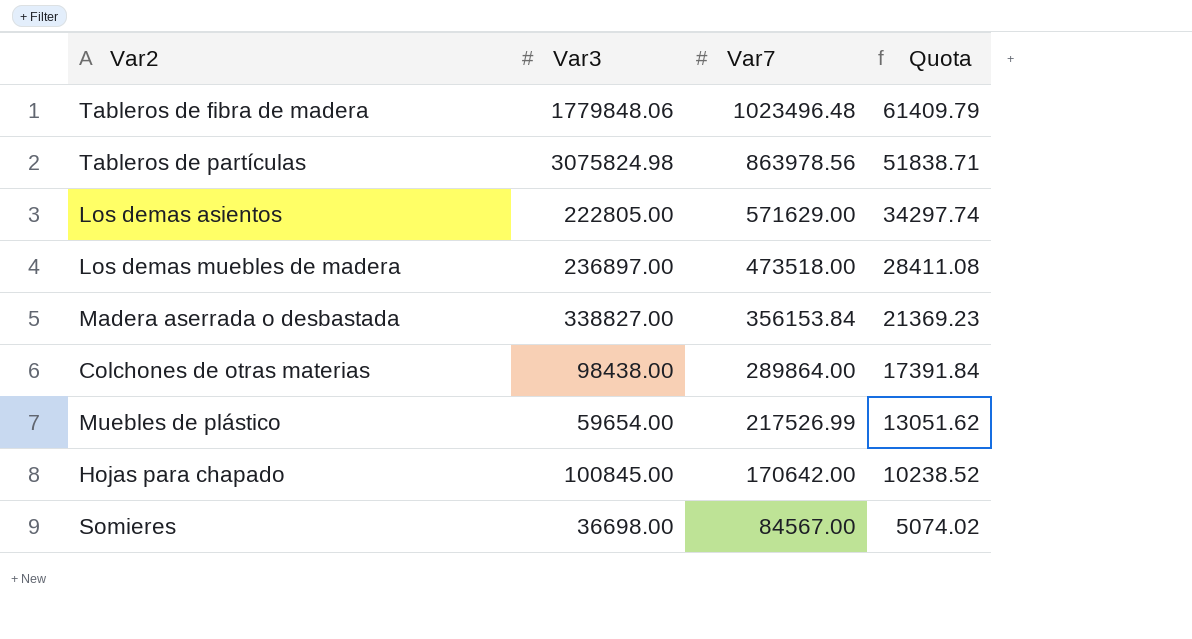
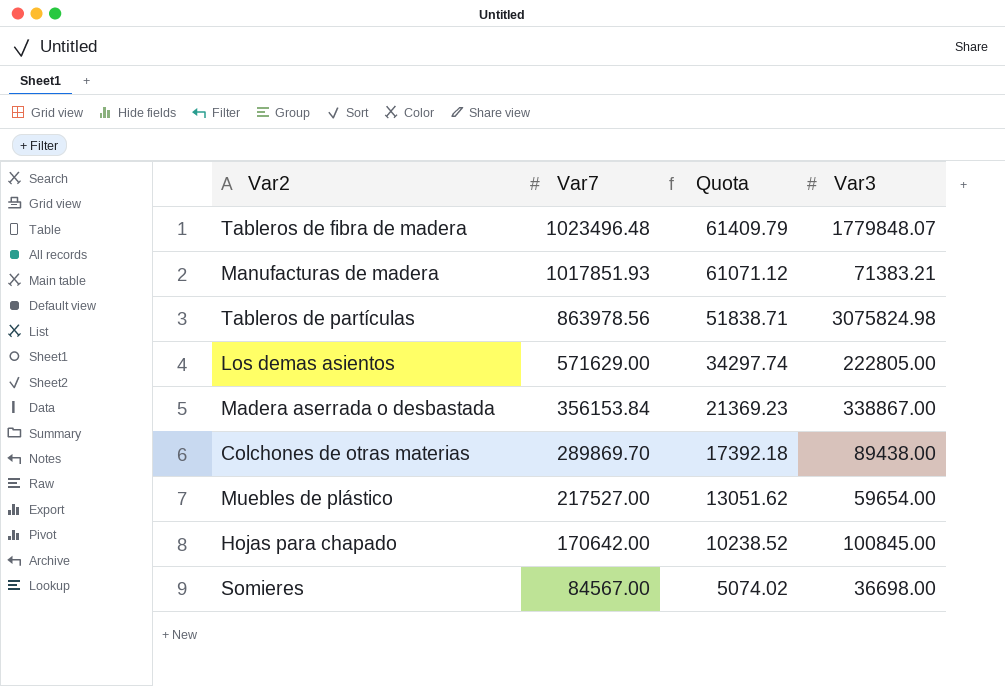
column Var3 | position: 2 -> 4
row Los demas muebles de madera: 236897.00 | 473518.00 | 28411.08 -> none
Tableros de fibra de madera | Var3: 1779848.06 -> 1779848.07
row Manufacturas de madera: none -> 1017851.93 | 61071.12 | 71383.21
Madera aserrada o desbastada | Var3: 338827.00 -> 338867.00
Colchones de otras materias | Var7: 289864.00 -> 289869.70
Colchones de otras materias | Quota: 17391.84 -> 17392.18
Colchones de otras materias | Var3: 98438.00 -> 89438.00
Muebles de plástico | Var7: 217526.99 -> 217527.00

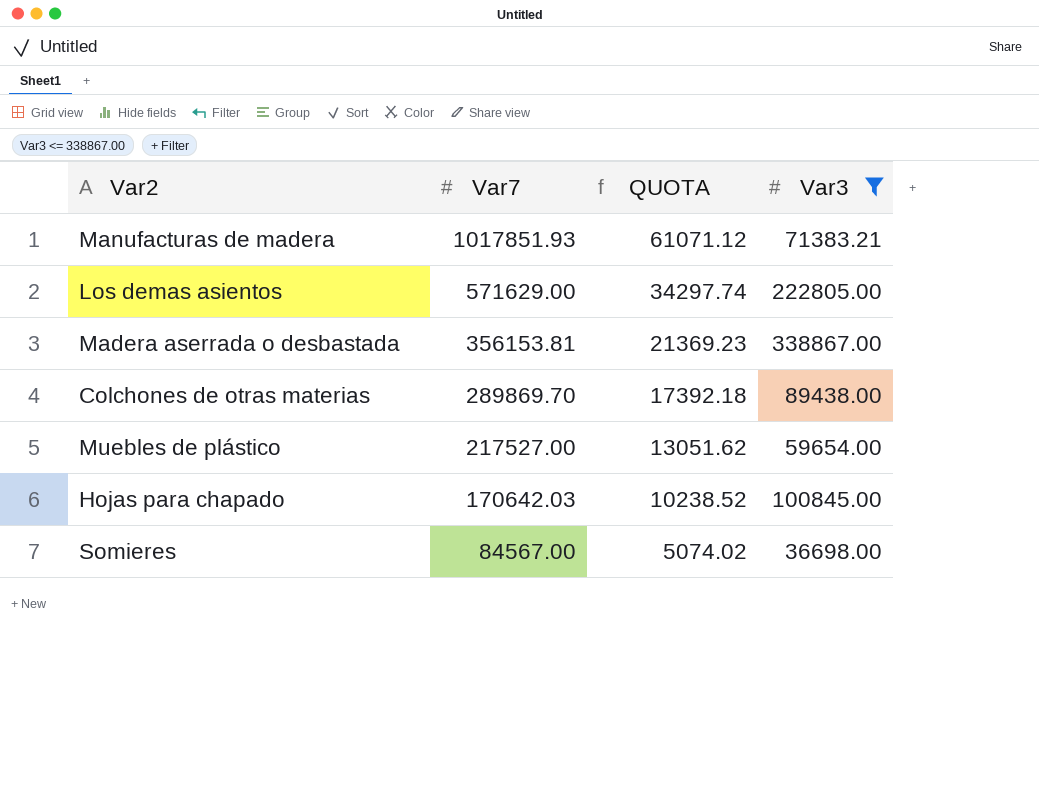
filter: none -> Var3 <= 338867.00
column name: Quota -> QUOTA
Madera aserrada o desbastada | Var7: 356153.84 -> 356153.81
Hojas para chapado | Var7: 170642.00 -> 170642.03

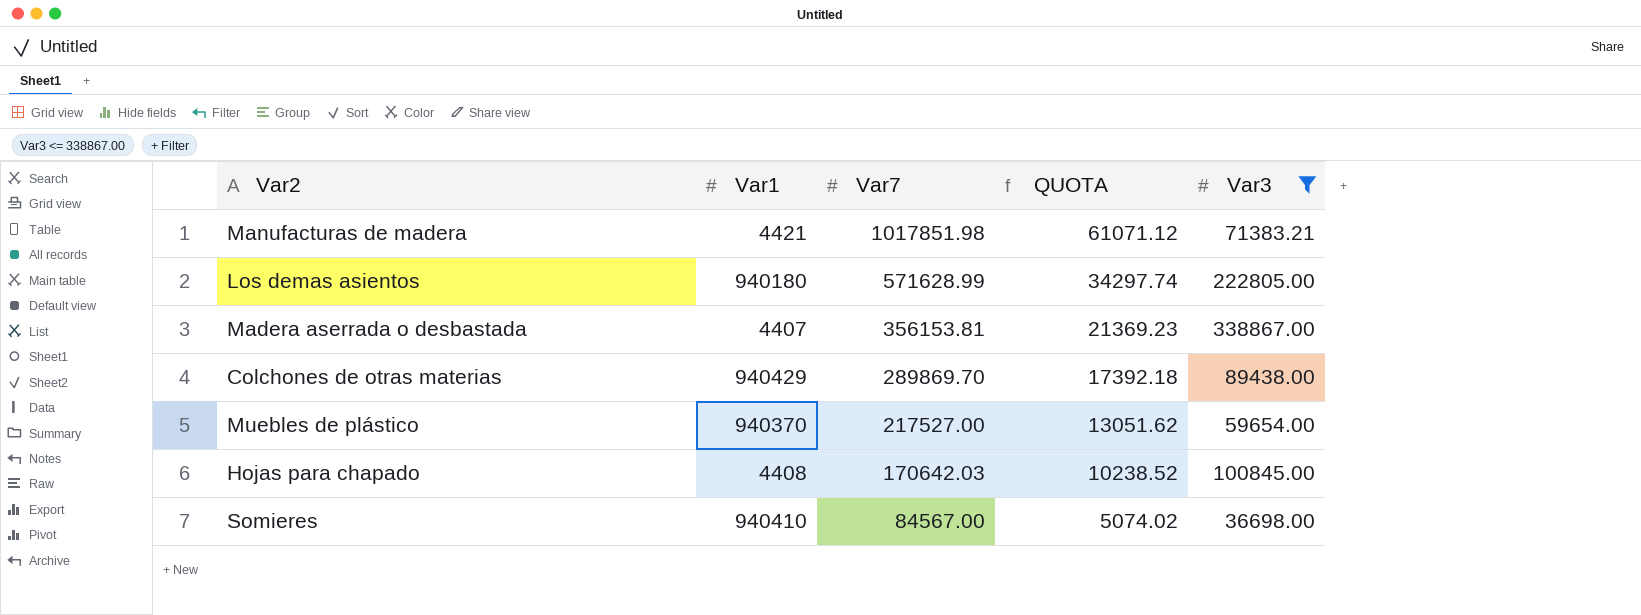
column Var1 | position: none -> 2
Manufacturas de madera | Var7: 1017851.93 -> 1017851.98
Los demas asientos | Var7: 571629.00 -> 571628.99

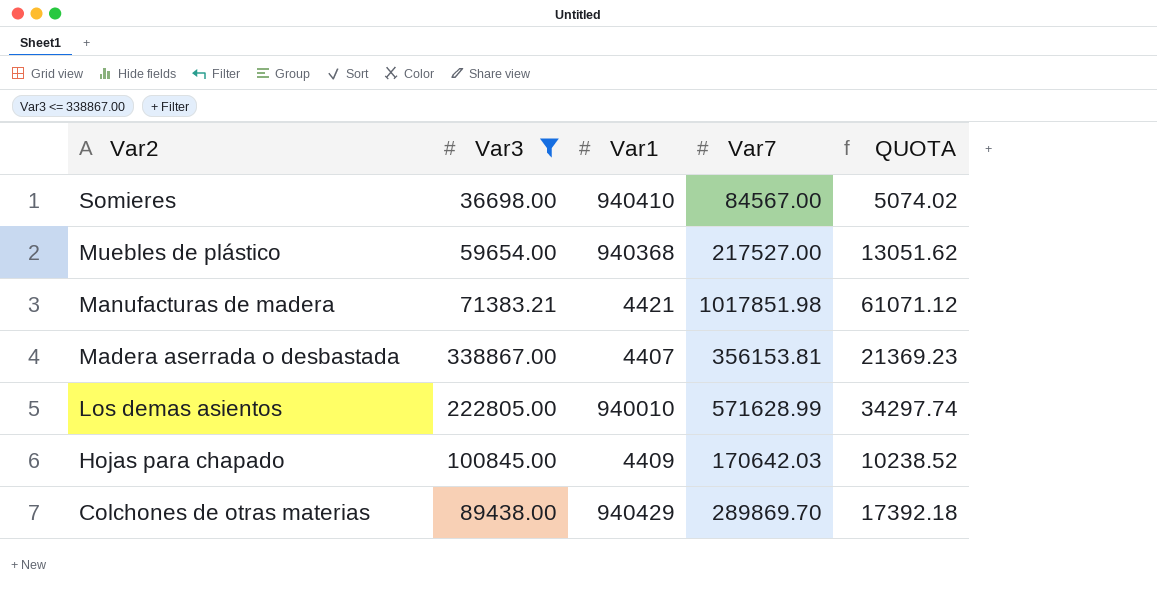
row order: Var7 descending -> Var2 descending
column Var3 | position: 5 -> 2
Muebles de plástico | Var1: 940370 -> 940368
Los demas asientos | Var1: 940180 -> 940010
Hojas para chapado | Var1: 4408 -> 4409

